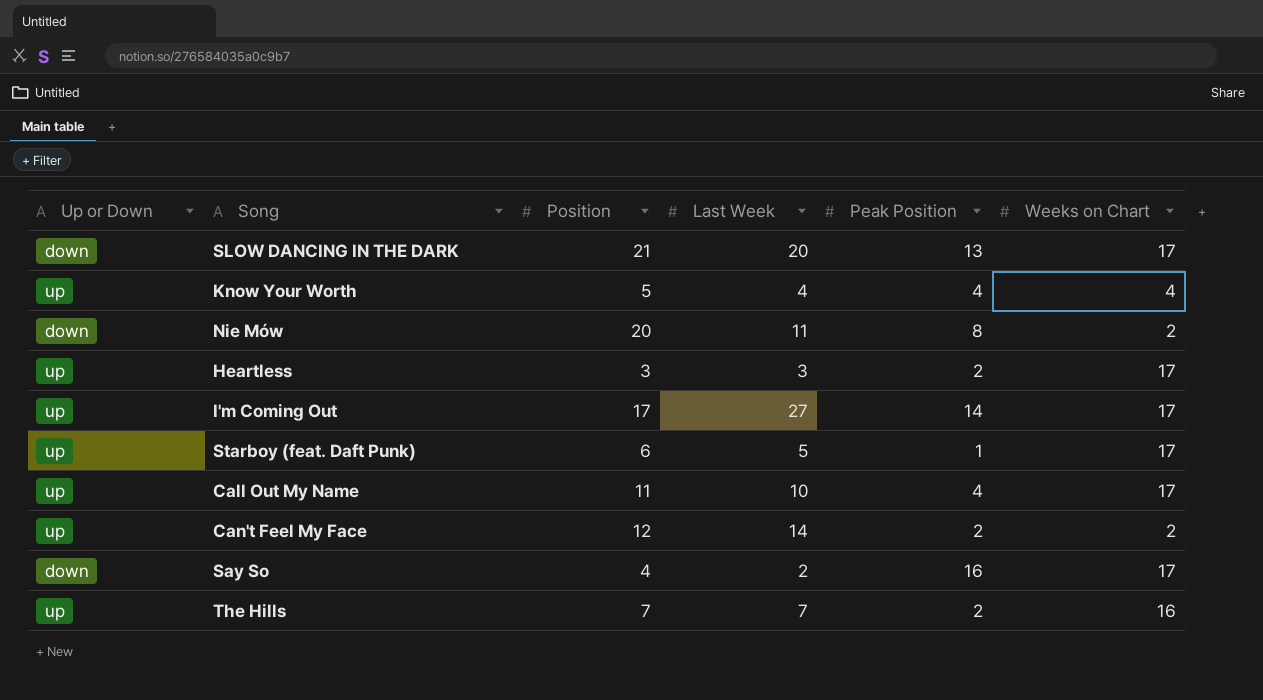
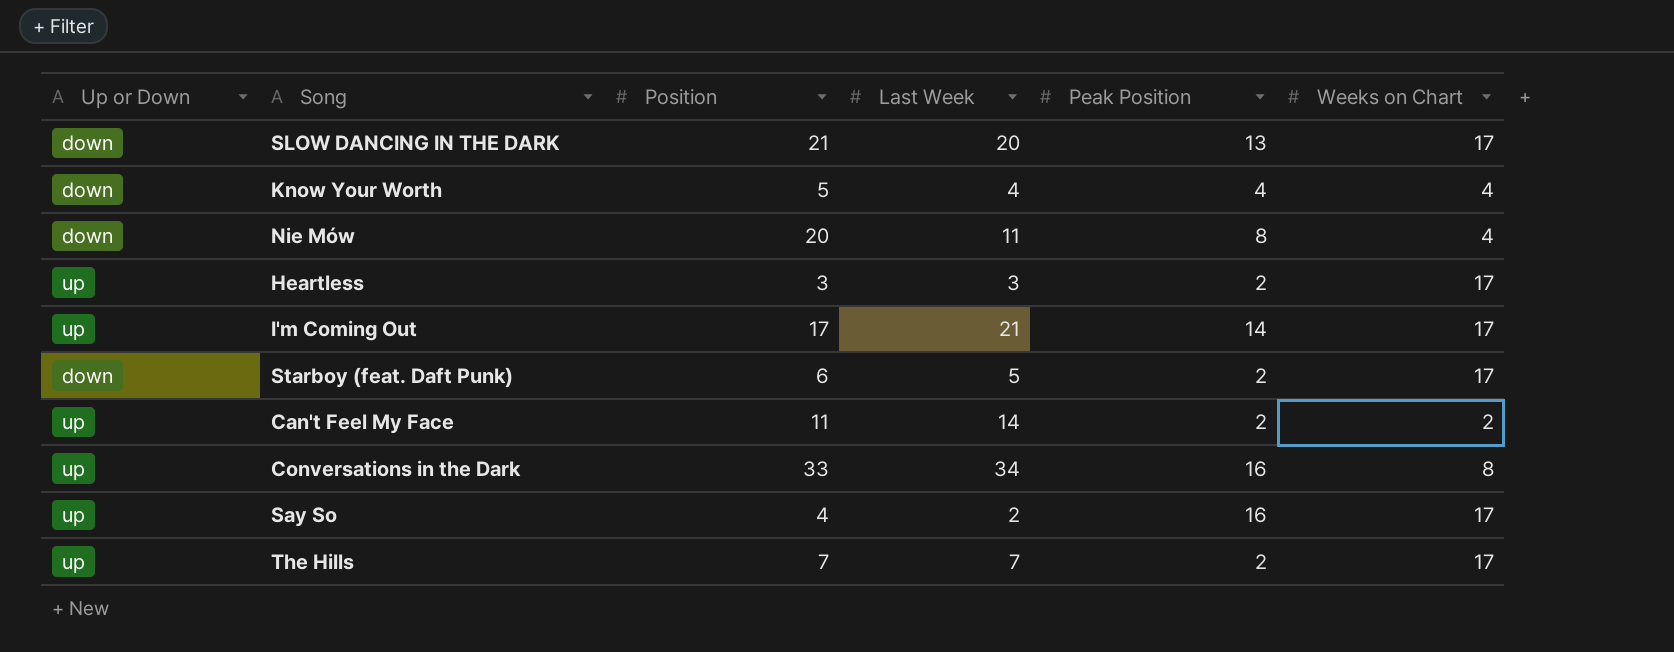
row Call Out My Name: up | 11 | 10 | 4 | 17 -> none
Know Your Worth | Up or Down: up -> down
Nie Mów | Weeks on Chart: 2 -> 4
I'm Coming Out | Last Week: 27 -> 21
Starboy (feat. Daft Punk) | Up or Down: up -> down
Starboy (feat. Daft Punk) | Peak Position: 1 -> 2
Can't Feel My Face | Position: 12 -> 11
row Conversations in the Dark: none -> up | 33 | 34 | 16 | 8
Say So | Up or Down: down -> up
The Hills | Weeks on Chart: 16 -> 17

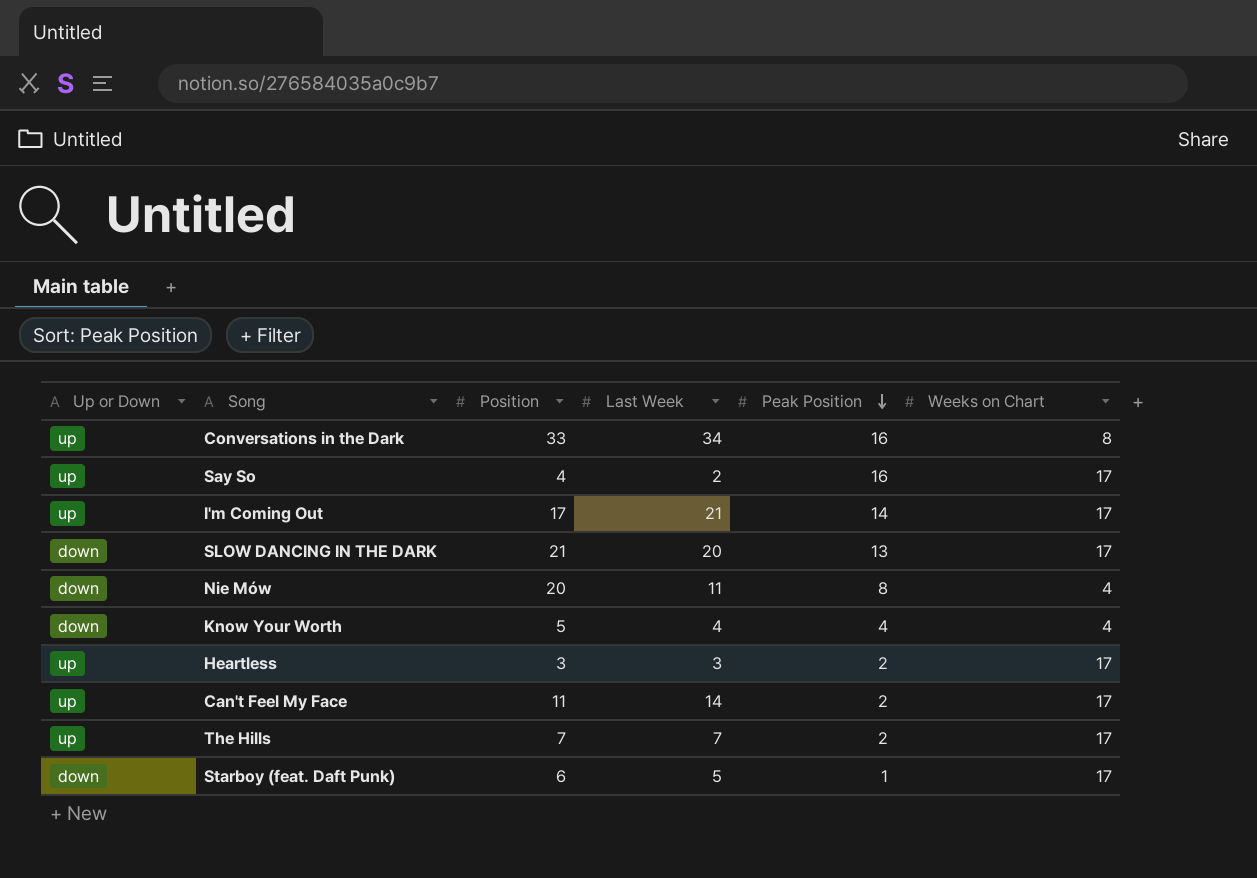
row order: none -> Peak Position descending
Can't Feel My Face | Weeks on Chart: 2 -> 17
Starboy (feat. Daft Punk) | Peak Position: 2 -> 1

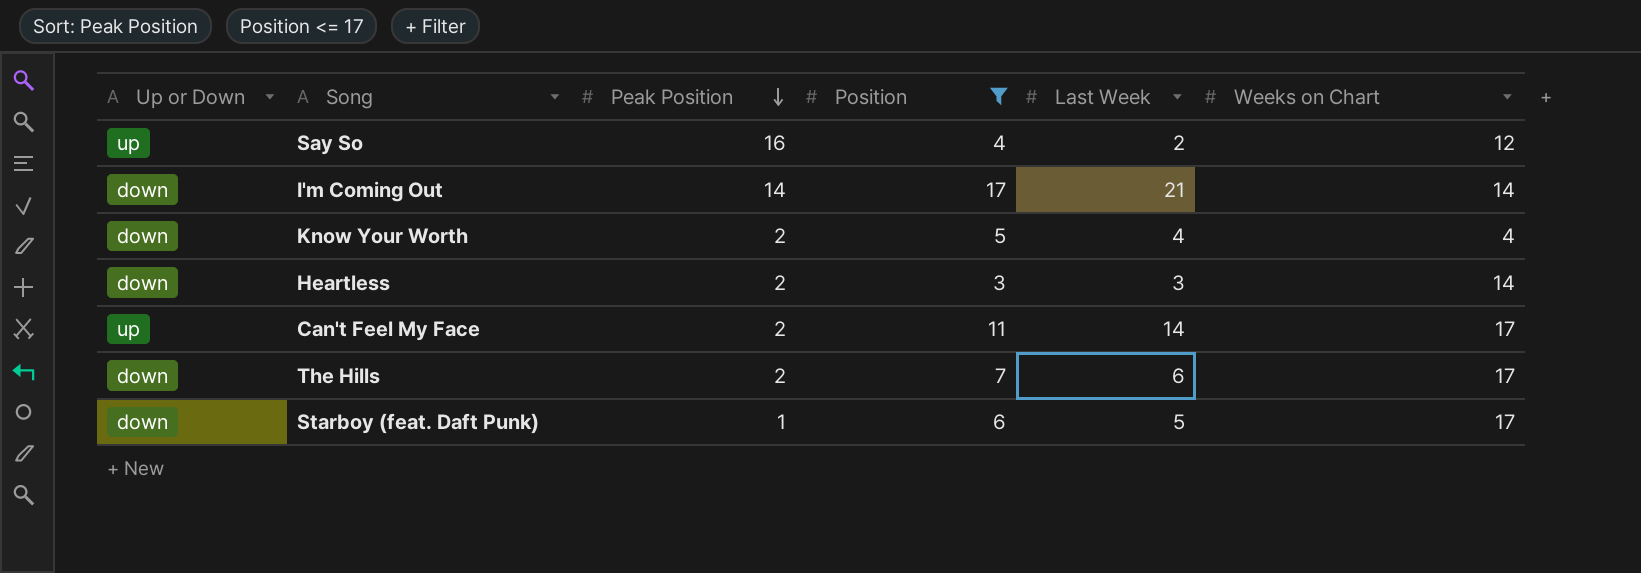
filter: none -> Position <= 17
column Peak Position | position: 5 -> 3
Say So | Weeks on Chart: 17 -> 12
I'm Coming Out | Up or Down: up -> down
I'm Coming Out | Weeks on Chart: 17 -> 14
Know Your Worth | Peak Position: 4 -> 2
Heartless | Up or Down: up -> down
Heartless | Weeks on Chart: 17 -> 14
The Hills | Up or Down: up -> down
The Hills | Last Week: 7 -> 6

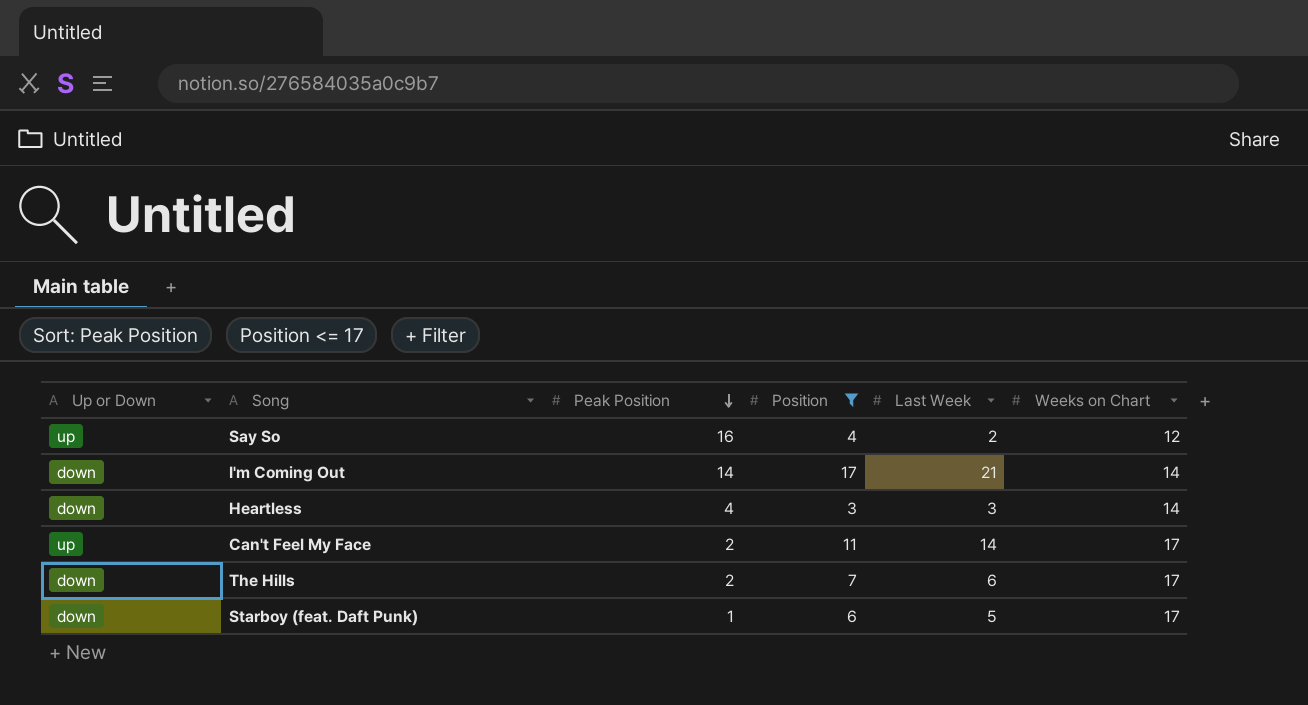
row Know Your Worth: down | 2 | 5 | 4 | 4 -> none
Heartless | Peak Position: 2 -> 4

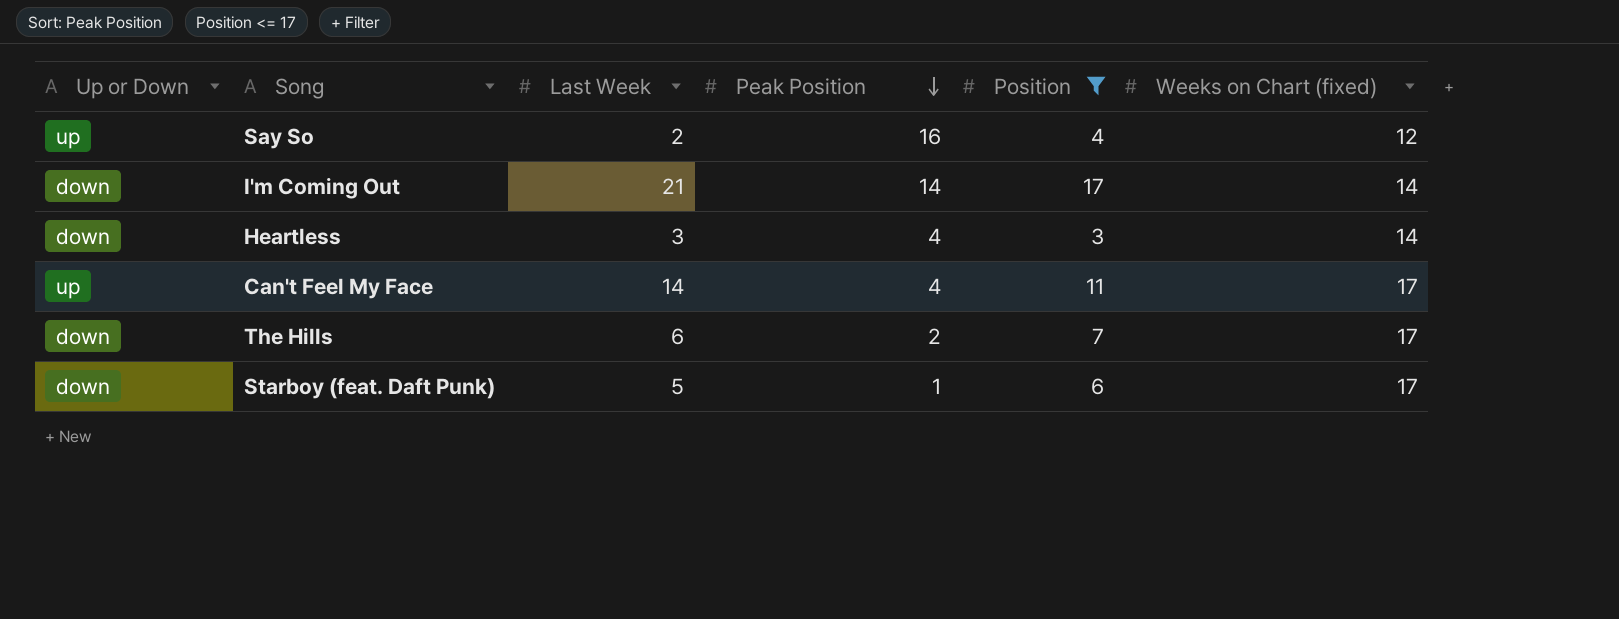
column Last Week | position: 5 -> 3
column name: Weeks on Chart -> Weeks on Chart (fixed)
Can't Feel My Face | Peak Position: 2 -> 4

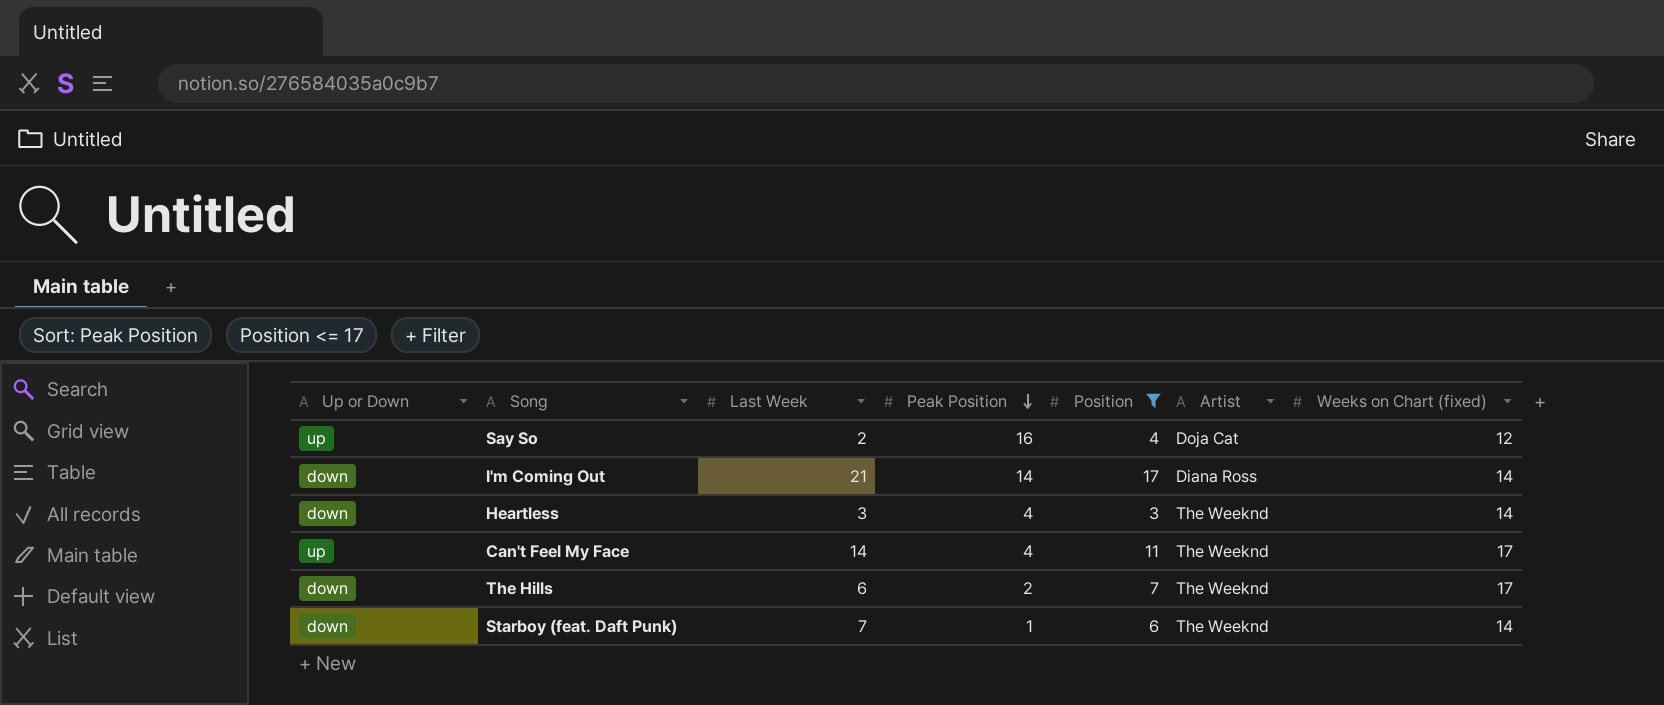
column Artist | position: none -> 6
Starboy (feat. Daft Punk) | Last Week: 5 -> 7
Starboy (feat. Daft Punk) | Weeks on Chart (fixed): 17 -> 14

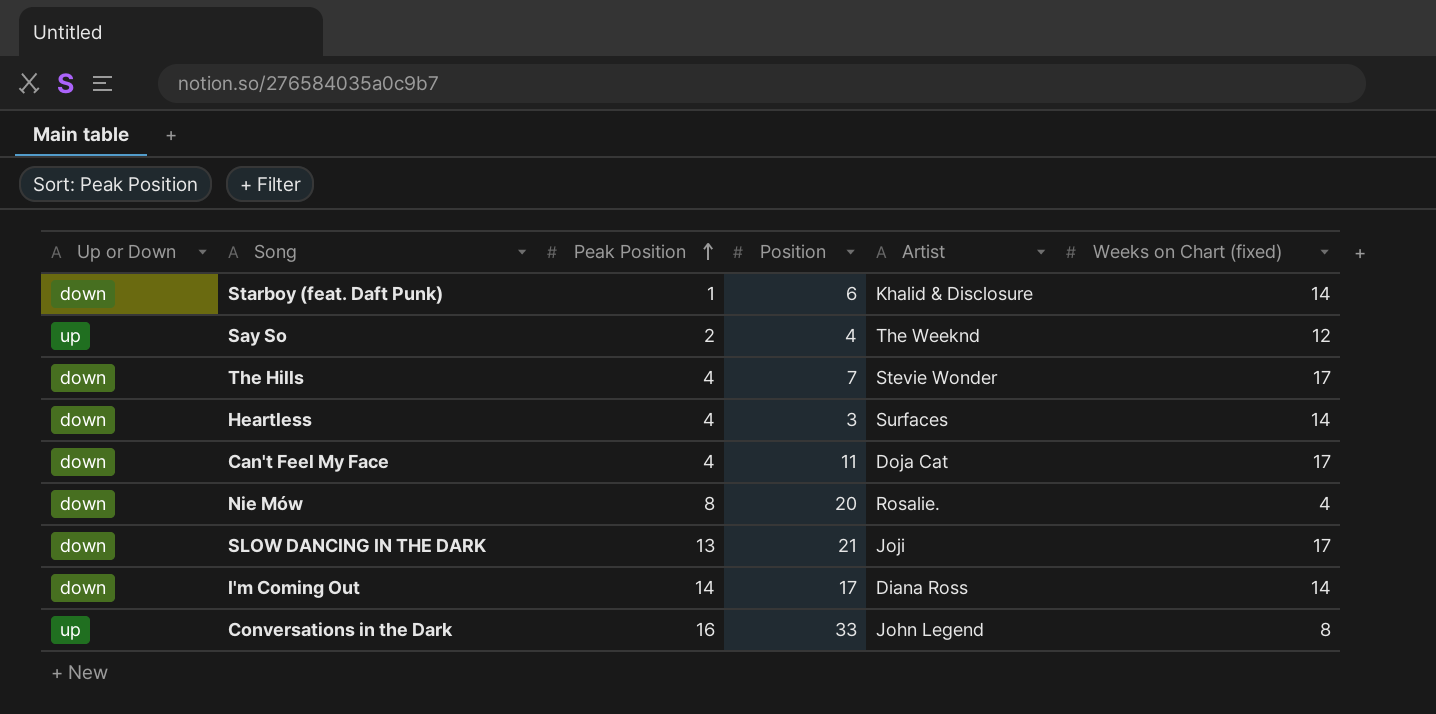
filter: Position <= 17 -> none
row order: Peak Position descending -> Peak Position ascending
column Last Week | position: 3 -> none
Starboy (feat. Daft Punk) | Artist: The Weeknd -> Khalid & Disclosure
Say So | Peak Position: 16 -> 2
Say So | Artist: Doja Cat -> The Weeknd
The Hills | Peak Position: 2 -> 4
The Hills | Artist: The Weeknd -> Stevie Wonder
Heartless | Artist: The Weeknd -> Surfaces
Can't Feel My Face | Up or Down: up -> down
Can't Feel My Face | Artist: The Weeknd -> Doja Cat

